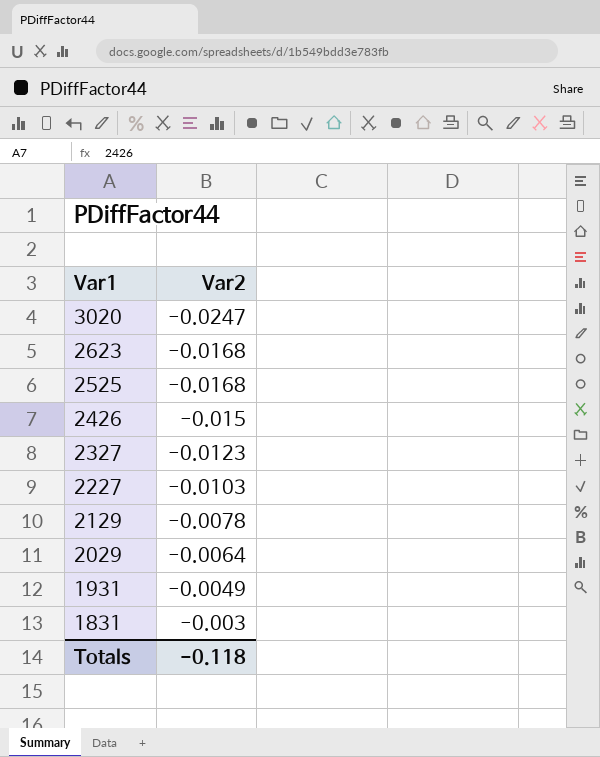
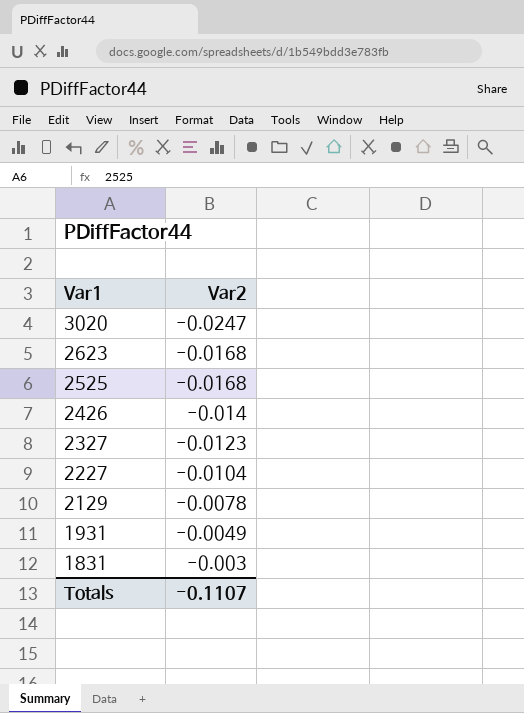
row 2029: -0.0064 -> none
2426 | Var2: -0.015 -> -0.014
2227 | Var2: -0.0103 -> -0.0104
Totals | Var2: -0.118 -> -0.1107

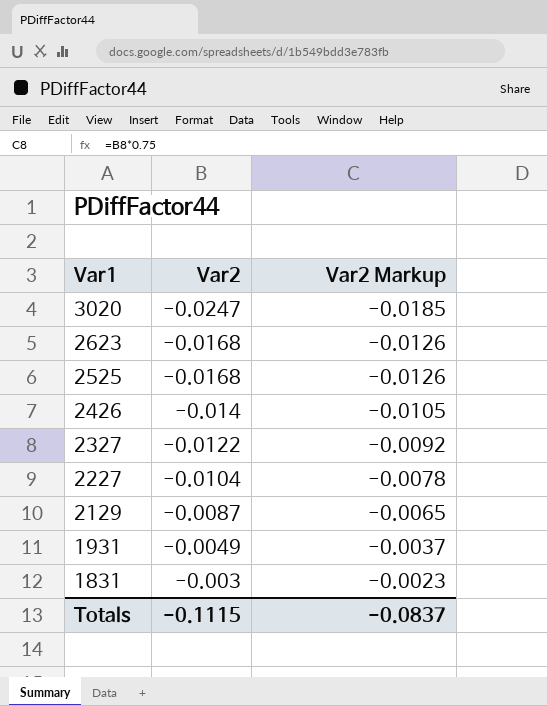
column Var2 Markup | formula: none -> [Var2] * 0.75
2327 | Var2: -0.0123 -> -0.0122
2129 | Var2: -0.0078 -> -0.0087
Totals | Var2: -0.1107 -> -0.1115

